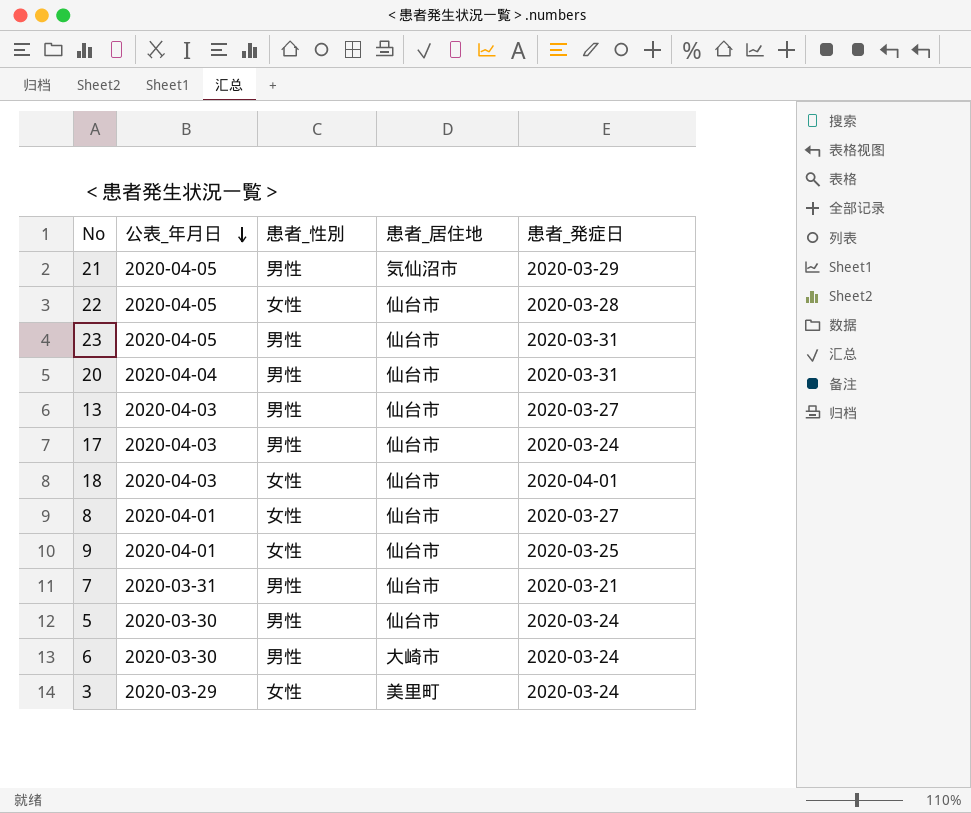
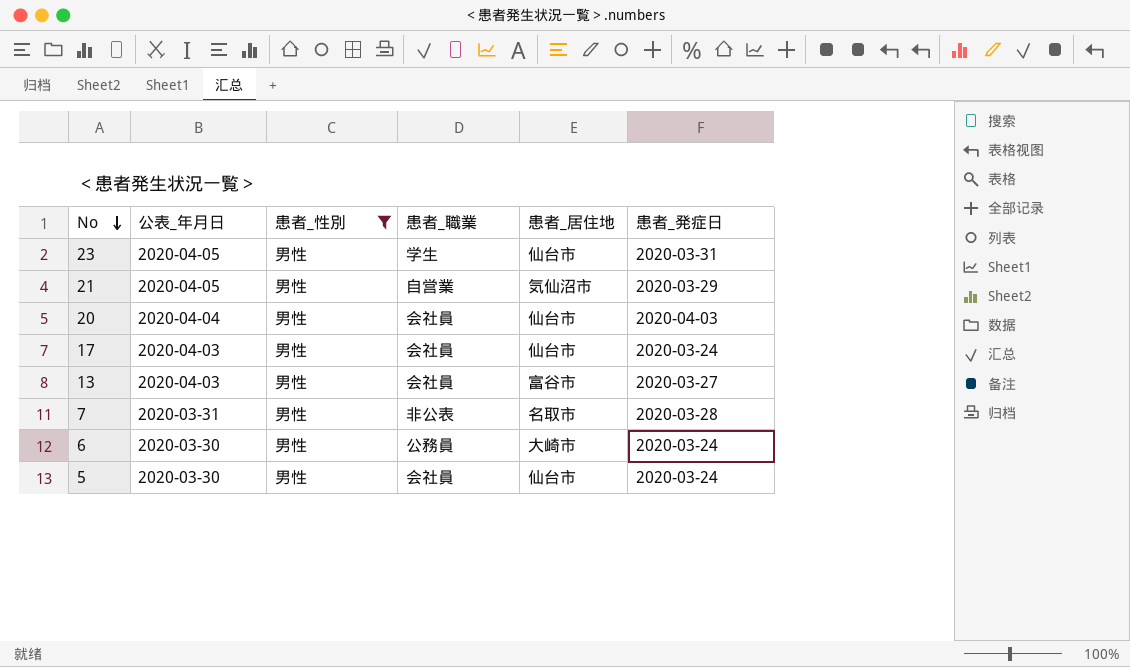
filter: none -> 患者_性別 = 男性
row order: 公表_年月日 descending -> No descending
column 患者_職業 | position: none -> 4
20 | 患者_発症日: 2020-03-31 -> 2020-04-03
13 | 患者_居住地: 仙台市 -> 富谷市
7 | 患者_居住地: 仙台市 -> 名取市
7 | 患者_発症日: 2020-03-21 -> 2020-03-28

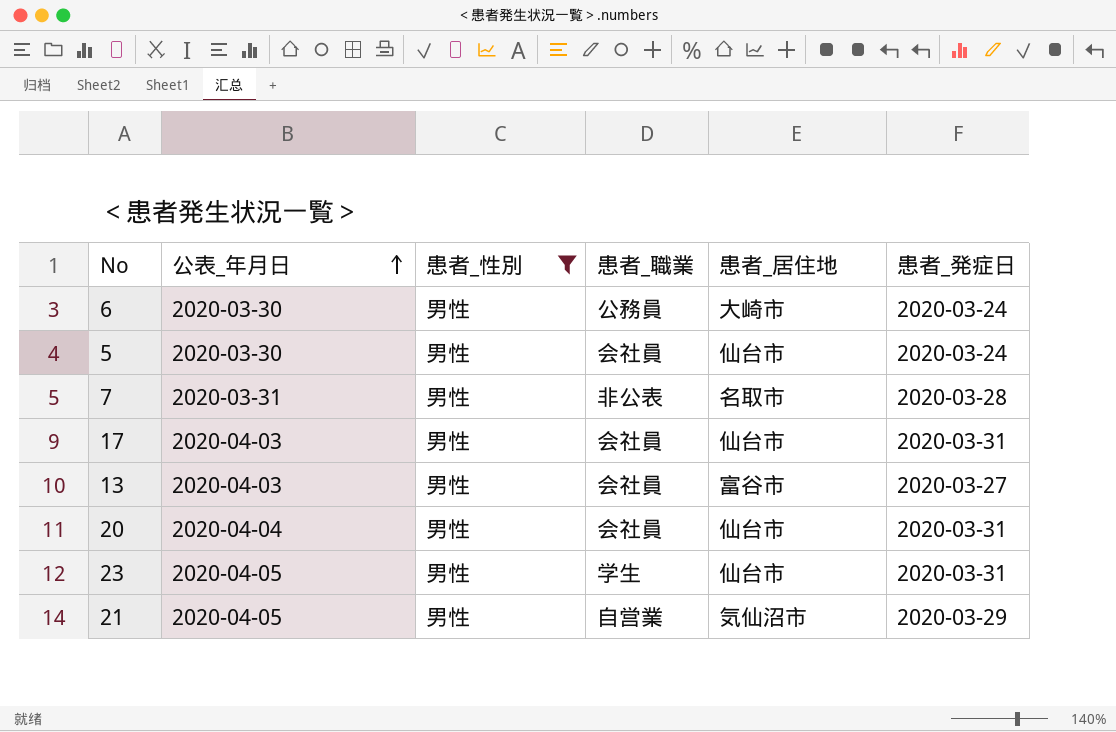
row order: No descending -> 公表_年月日 ascending
17 | 患者_発症日: 2020-03-24 -> 2020-03-31
20 | 患者_発症日: 2020-04-03 -> 2020-03-31

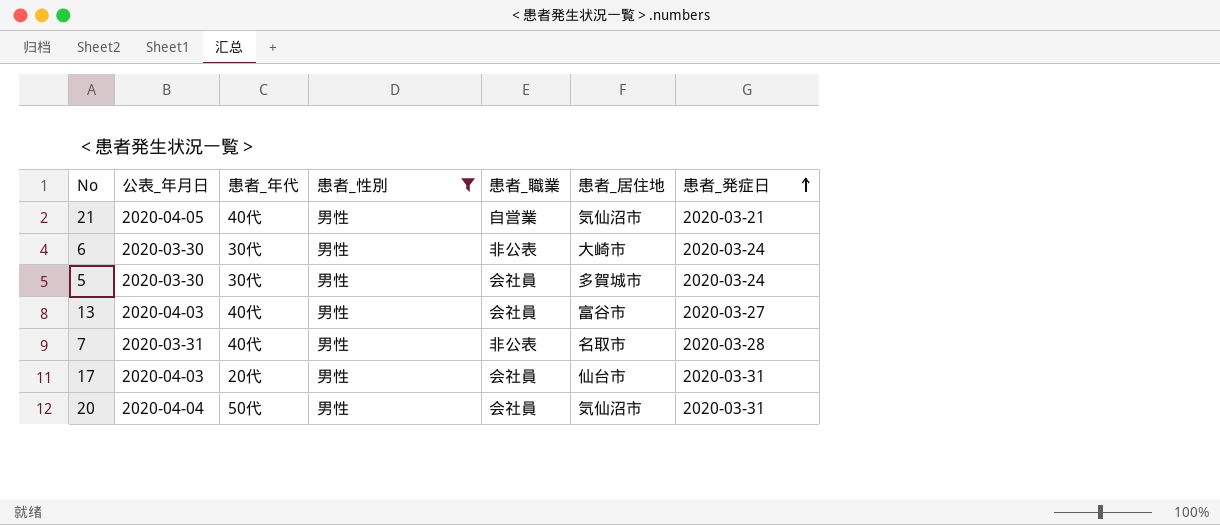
row order: 公表_年月日 ascending -> 患者_発症日 ascending
column 患者_年代 | position: none -> 3
row 23: 2020-04-05 | 男性 | 学生 | 仙台市 | 2020-03-31 -> none
21 | 患者_発症日: 2020-03-29 -> 2020-03-21
6 | 患者_職業: 公務員 -> 非公表
5 | 患者_居住地: 仙台市 -> 多賀城市
20 | 患者_居住地: 仙台市 -> 気仙沼市

